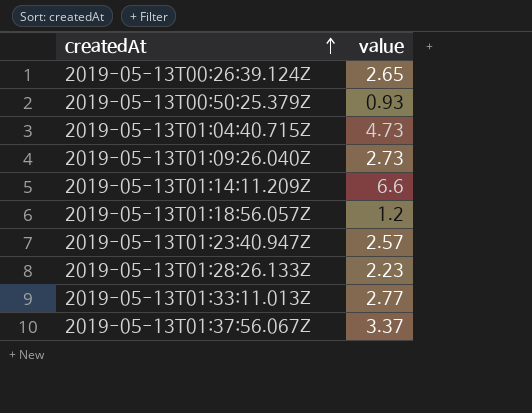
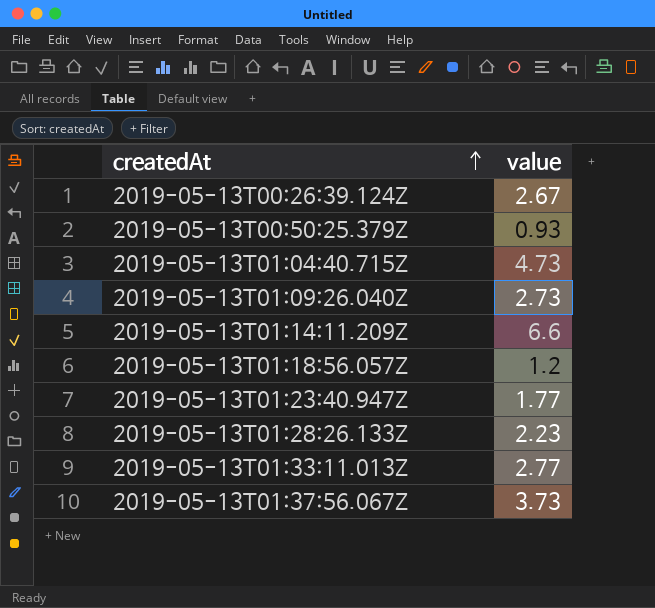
2019-05-13T00:26:39.124Z | value: 2.65 -> 2.67
2019-05-13T01:23:40.947Z | value: 2.57 -> 1.77
2019-05-13T01:37:56.067Z | value: 3.37 -> 3.73

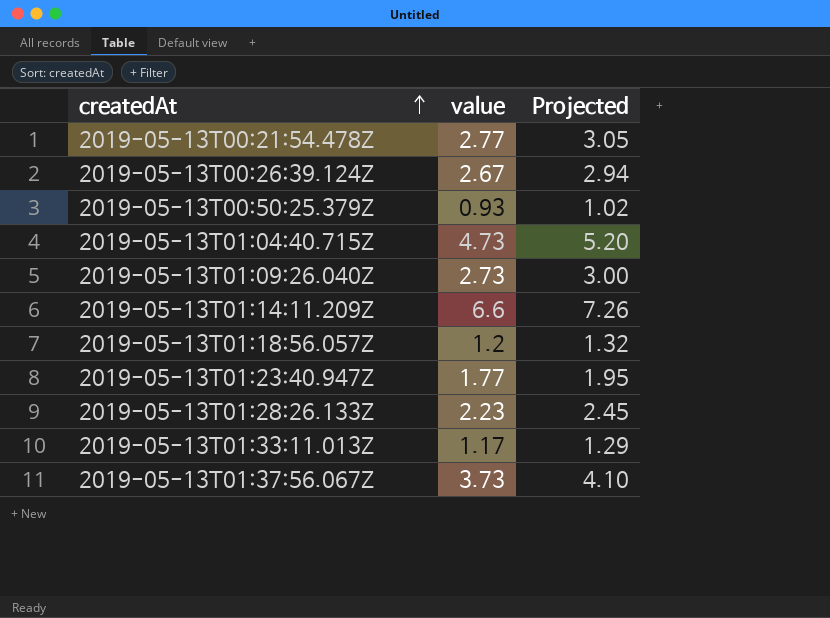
column Projected | formula: none -> [value] * 1.1
row 2019-05-13T00:21:54.478Z: none -> 2.77 | 3.05
2019-05-13T01:33:11.013Z | value: 2.77 -> 1.17

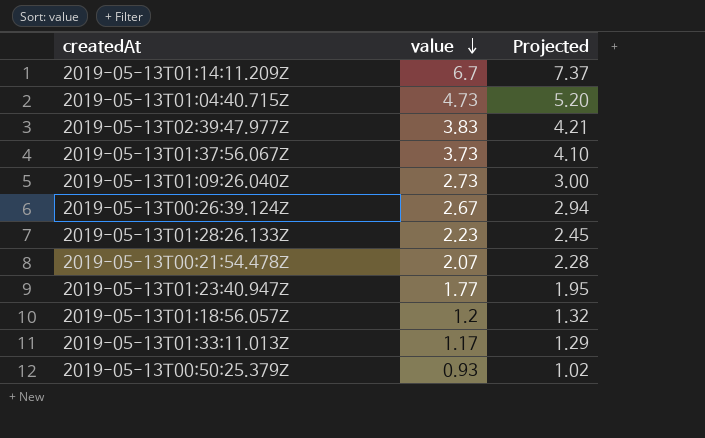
row order: createdAt ascending -> value descending
2019-05-13T01:14:11.209Z | value: 6.6 -> 6.7
2019-05-13T01:14:11.209Z | Projected: 7.26 -> 7.37
row 2019-05-13T02:39:47.977Z: none -> 3.83 | 4.21
2019-05-13T00:21:54.478Z | value: 2.77 -> 2.07
2019-05-13T00:21:54.478Z | Projected: 3.05 -> 2.28

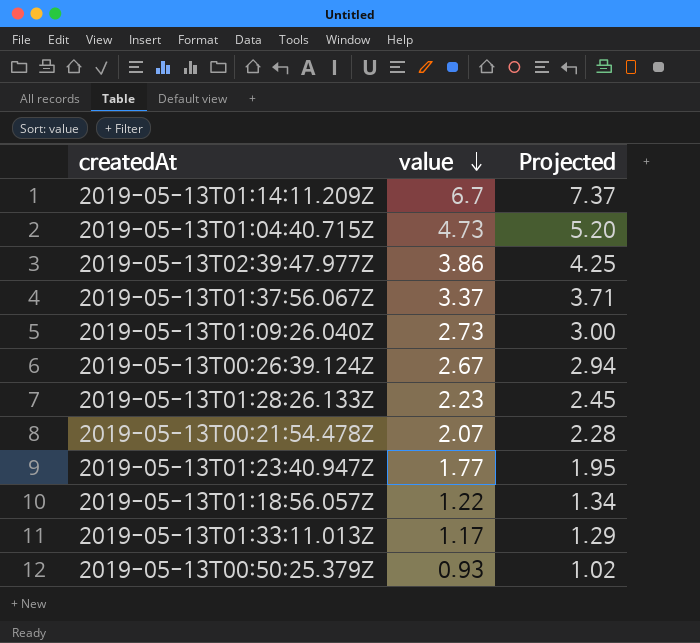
2019-05-13T02:39:47.977Z | value: 3.83 -> 3.86
2019-05-13T02:39:47.977Z | Projected: 4.21 -> 4.25
2019-05-13T01:37:56.067Z | value: 3.73 -> 3.37
2019-05-13T01:37:56.067Z | Projected: 4.10 -> 3.71
2019-05-13T01:18:56.057Z | value: 1.2 -> 1.22
2019-05-13T01:18:56.057Z | Projected: 1.32 -> 1.34

